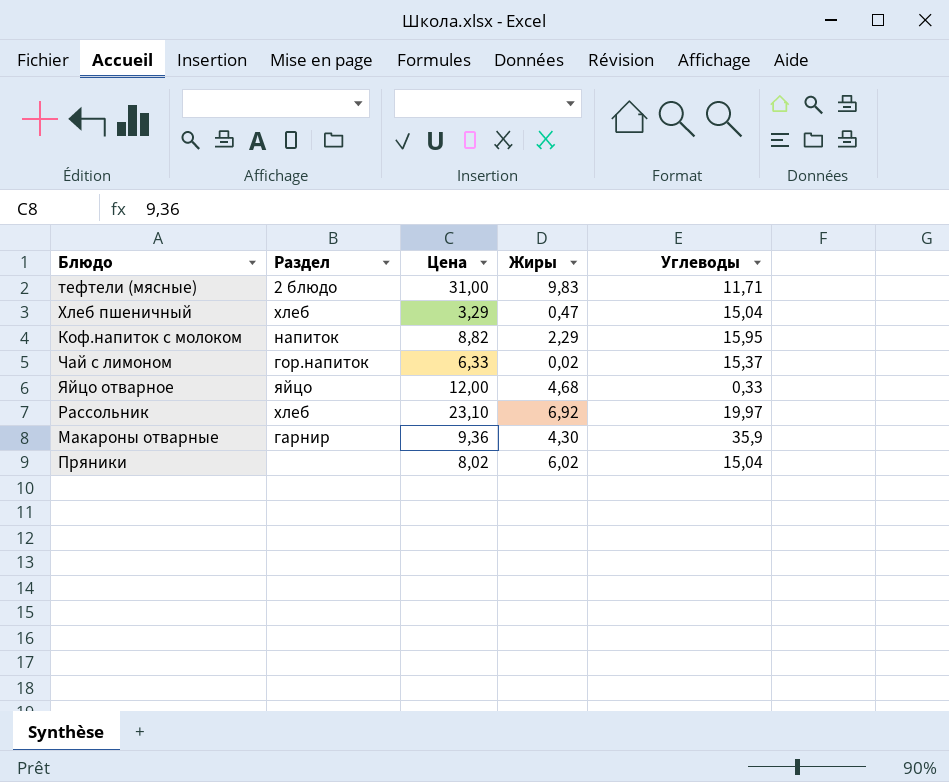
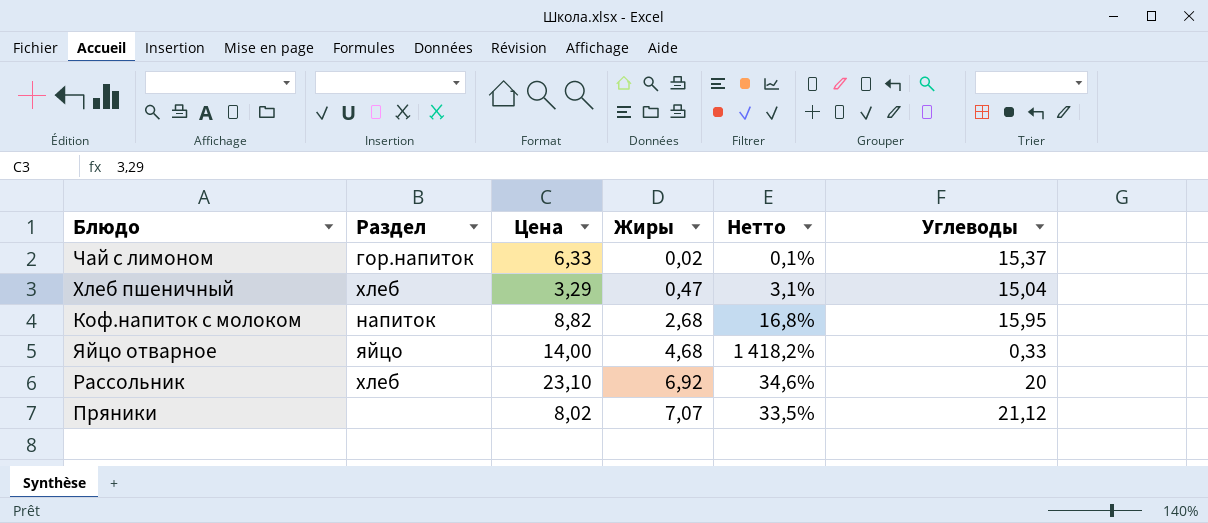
row order: none -> Жиры ascending
column Нетто | formula: none -> [Жиры] / [Углеводы]
row тефтели (мясные): 2 блюдо | 31,00 | 9,83 | 11,71 -> none
row Макароны отварные: гарнир | 9,36 | 4,30 | 35,9 -> none
Коф.напиток с молоком | Жиры: 2,29 -> 2,68
Яйцо отварное | Цена: 12,00 -> 14,00
Рассольник | Углеводы: 19,97 -> 20
Пряники | Жиры: 6,02 -> 7,07
Пряники | Углеводы: 15,04 -> 21,12

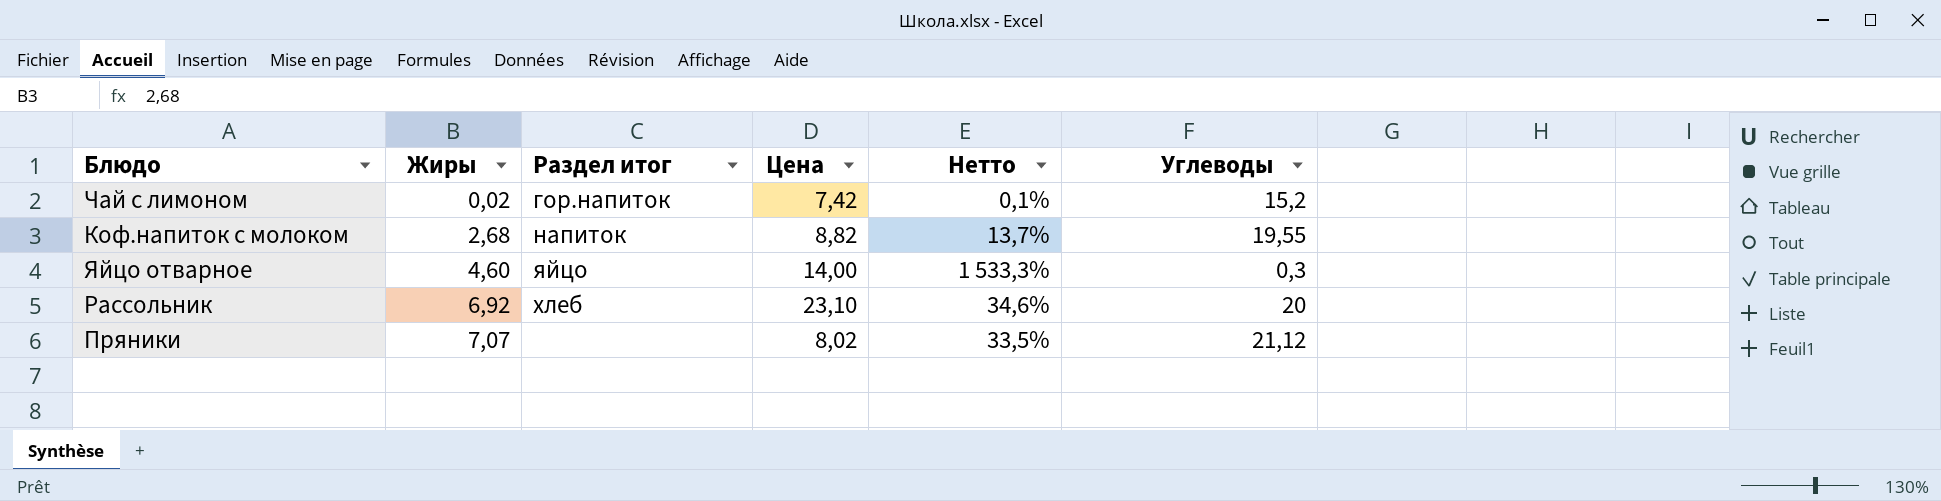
column Жиры | position: 4 -> 2
column name: Раздел -> Раздел итог
row Хлеб пшеничный: хлеб | 3,29 | 0,47 | 3,1% | 15,04 -> none
Чай с лимоном | Цена: 6,33 -> 7,42
Чай с лимоном | Углеводы: 15,37 -> 15,2
Коф.напиток с молоком | Нетто: 16,8% -> 13,7%
Коф.напиток с молоком | Углеводы: 15,95 -> 19,55
Яйцо отварное | Жиры: 4,68 -> 4,60
Яйцо отварное | Нетто: 1 418,2% -> 1 533,3%
Яйцо отварное | Углеводы: 0,33 -> 0,3

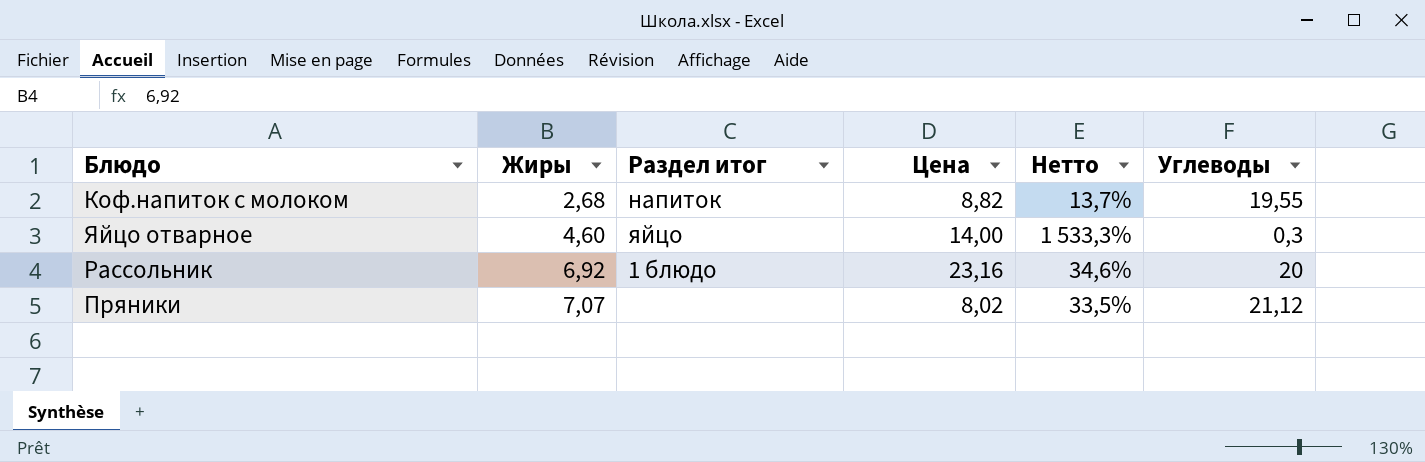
row Чай с лимоном: 0,02 | гор.напиток | 7,42 | 0,1% | 15,2 -> none
Рассольник | Раздел итог: хлеб -> 1 блюдо
Рассольник | Цена: 23,10 -> 23,16

